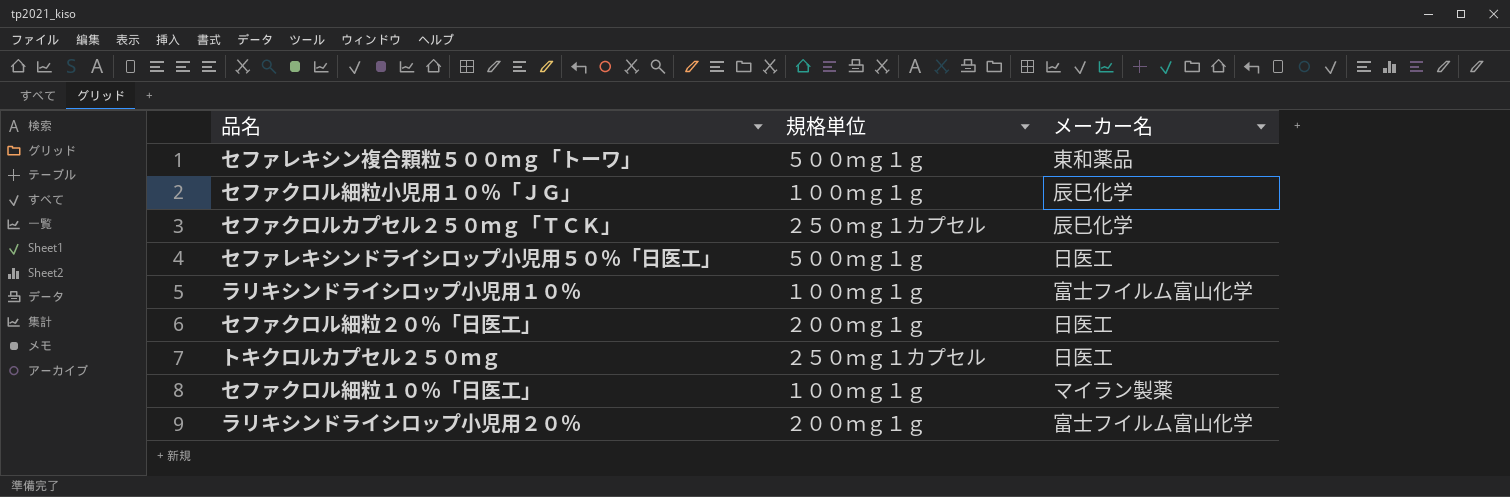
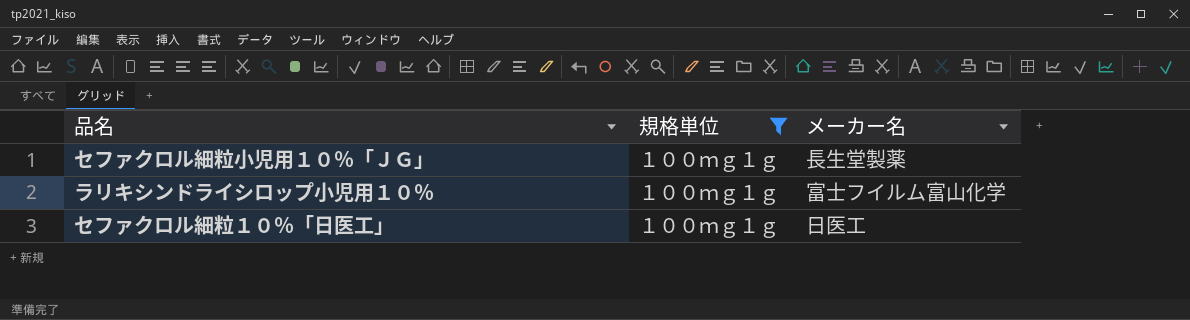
filter: none -> 規格単位 = １００ｍｇ１ｇ
セファクロル細粒小児用１０％「ＪＧ」 | メーカー名: 辰巳化学 -> 長生堂製薬
セファクロル細粒１０％「日医工」 | メーカー名: マイラン製薬 -> 日医工

